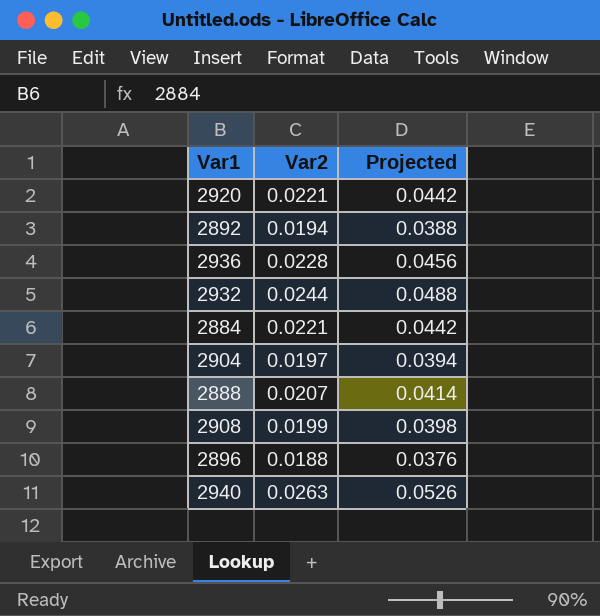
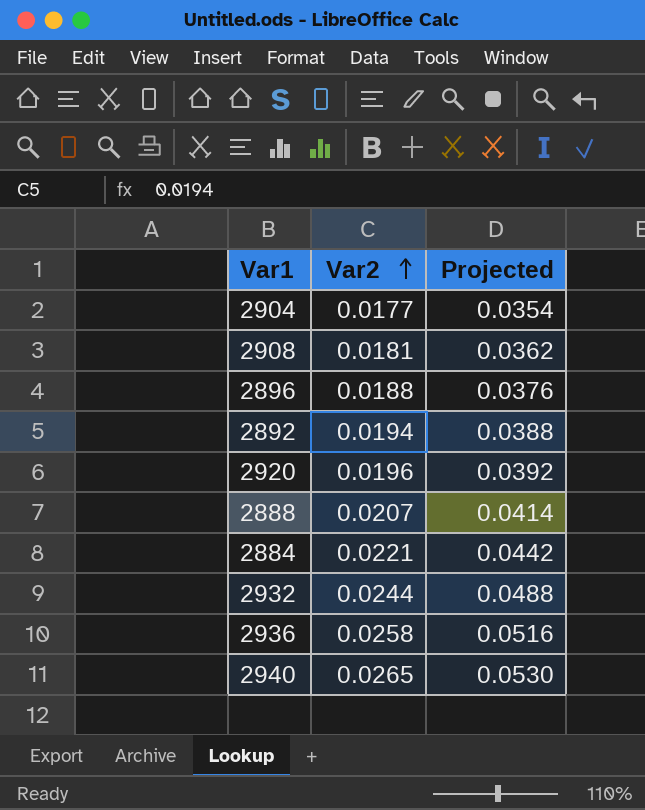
row order: none -> Var2 ascending
2904 | Var2: 0.0197 -> 0.0177
2904 | Projected: 0.0394 -> 0.0354
2908 | Var2: 0.0199 -> 0.0181
2908 | Projected: 0.0398 -> 0.0362
2920 | Var2: 0.0221 -> 0.0196
2920 | Projected: 0.0442 -> 0.0392
2936 | Var2: 0.0228 -> 0.0258
2936 | Projected: 0.0456 -> 0.0516
2940 | Var2: 0.0263 -> 0.0265
2940 | Projected: 0.0526 -> 0.0530

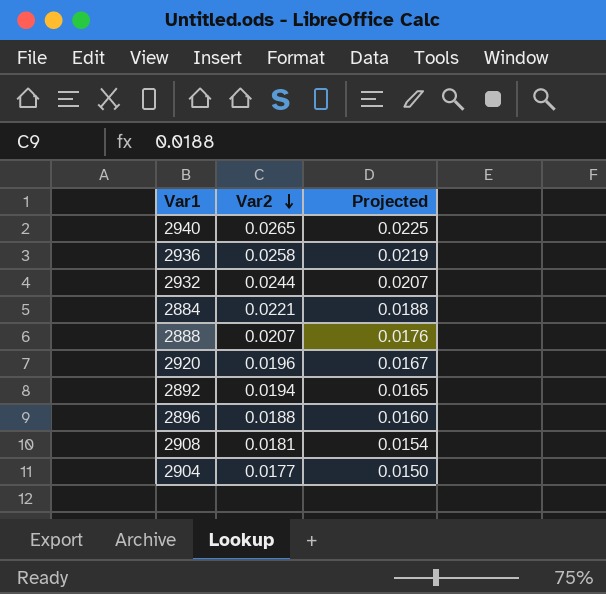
row order: Var2 ascending -> Var2 descending
column Projected | formula: [Var2] * 2 -> [Var2] * 0.85

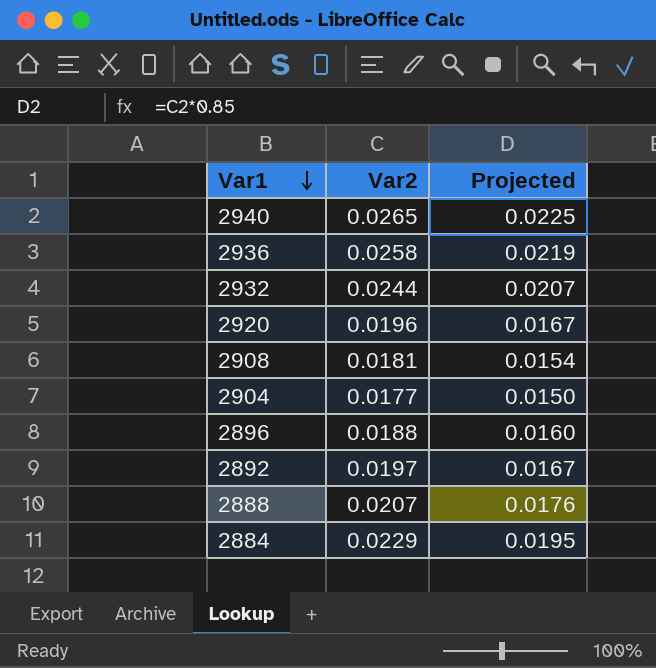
row order: Var2 descending -> Var1 descending
2892 | Var2: 0.0194 -> 0.0197
2892 | Projected: 0.0165 -> 0.0167
2884 | Var2: 0.0221 -> 0.0229
2884 | Projected: 0.0188 -> 0.0195

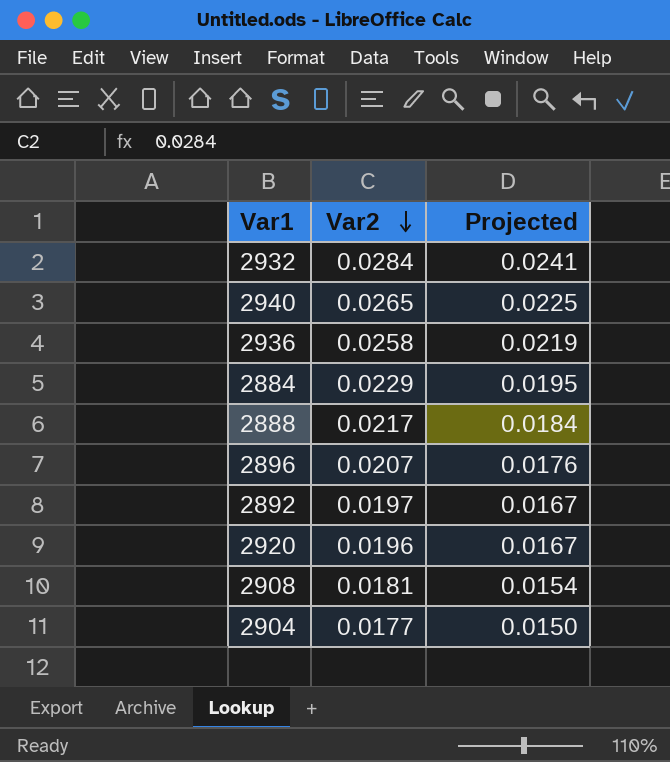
row order: Var1 descending -> Var2 descending
2932 | Var2: 0.0244 -> 0.0284
2932 | Projected: 0.0207 -> 0.0241
2888 | Var2: 0.0207 -> 0.0217
2888 | Projected: 0.0176 -> 0.0184
2896 | Var2: 0.0188 -> 0.0207
2896 | Projected: 0.0160 -> 0.0176

